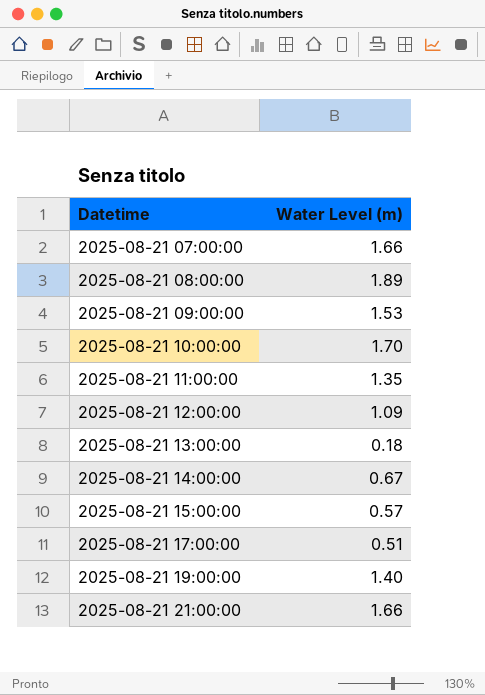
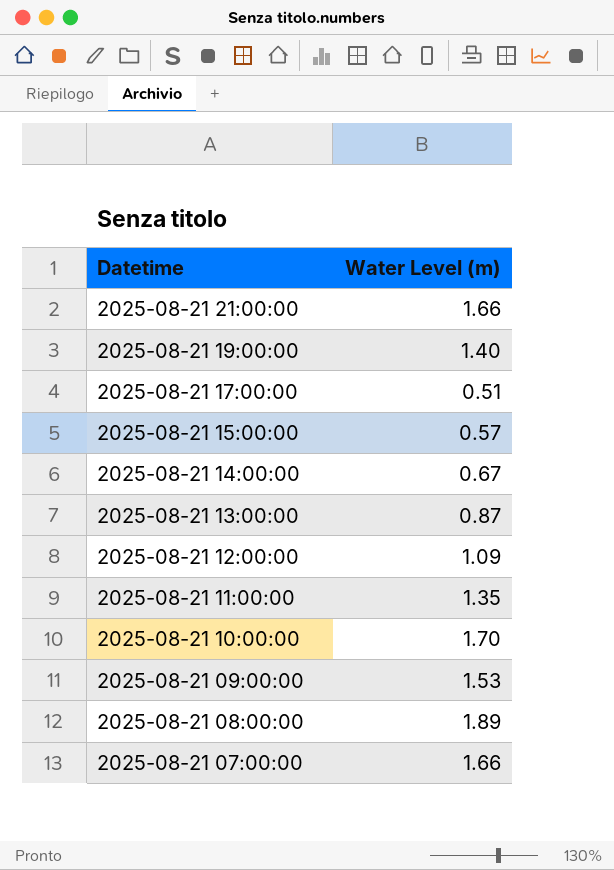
row order: Datetime ascending -> Datetime descending
2025-08-21 13:00:00 | Water Level (m): 0.18 -> 0.87

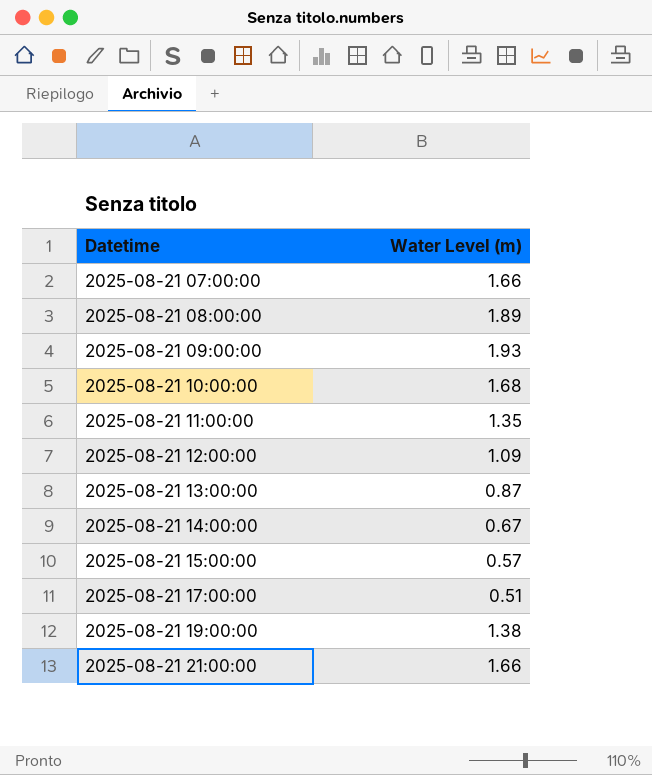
row order: Datetime descending -> Datetime ascending
2025-08-21 09:00:00 | Water Level (m): 1.53 -> 1.93
2025-08-21 10:00:00 | Water Level (m): 1.70 -> 1.68
2025-08-21 19:00:00 | Water Level (m): 1.40 -> 1.38

